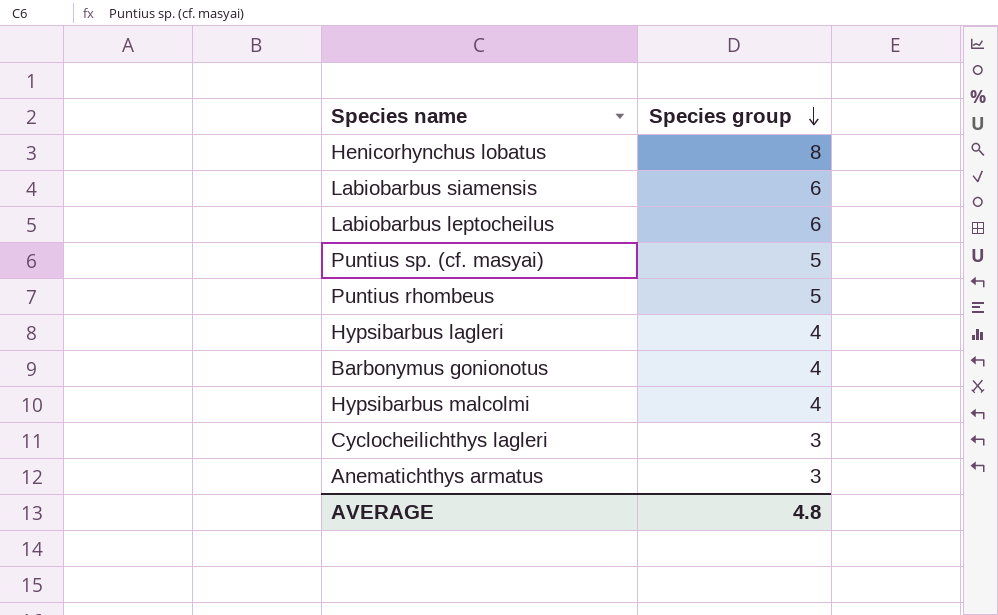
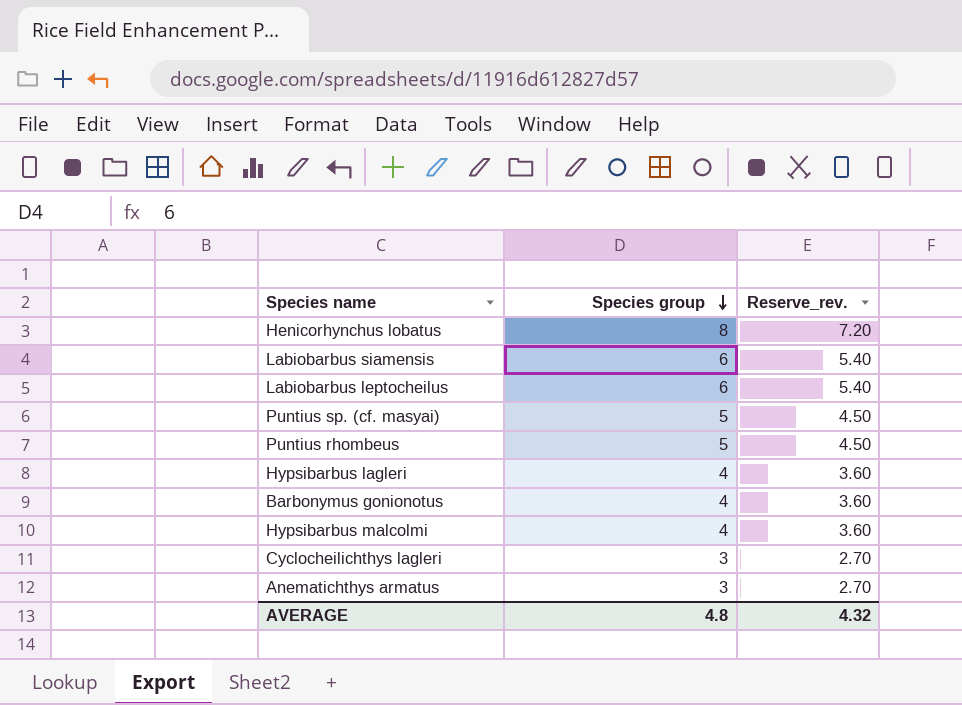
column Reserve_rev. | formula: none -> [Species group] * 0.9

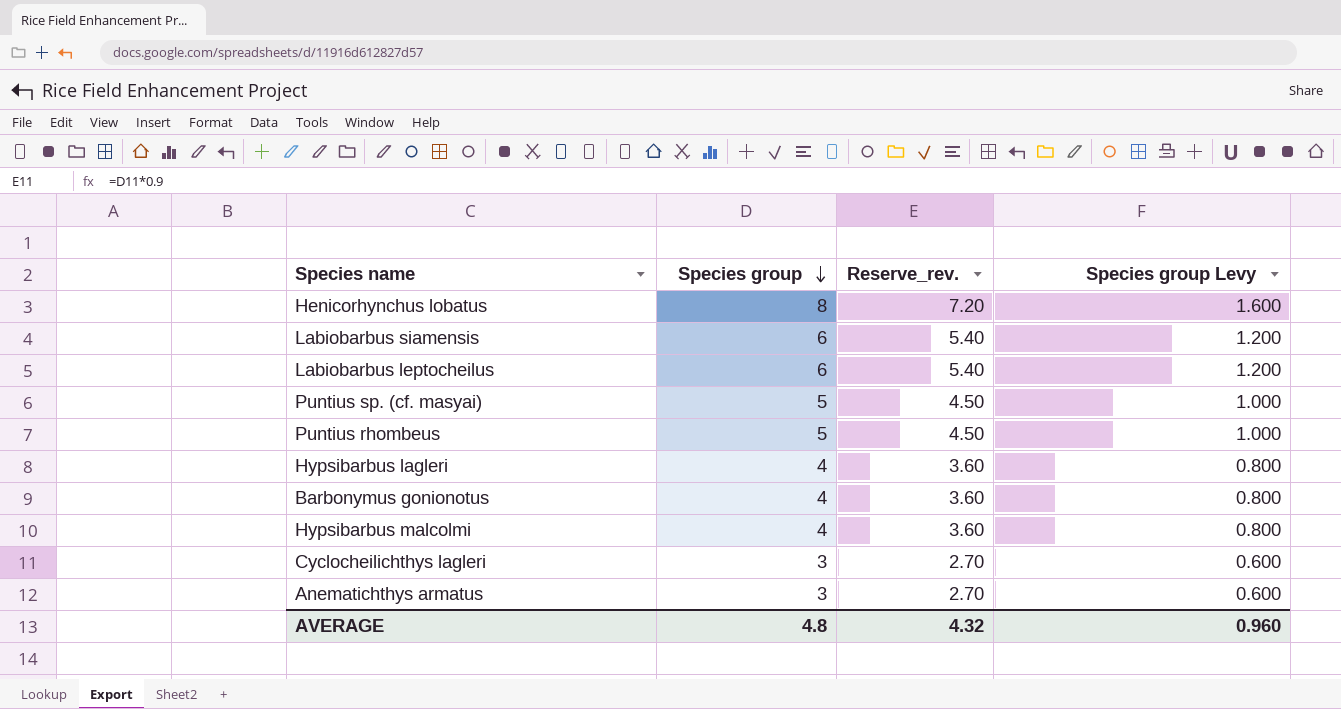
column Species group Levy | formula: none -> [Species group] * 0.2

